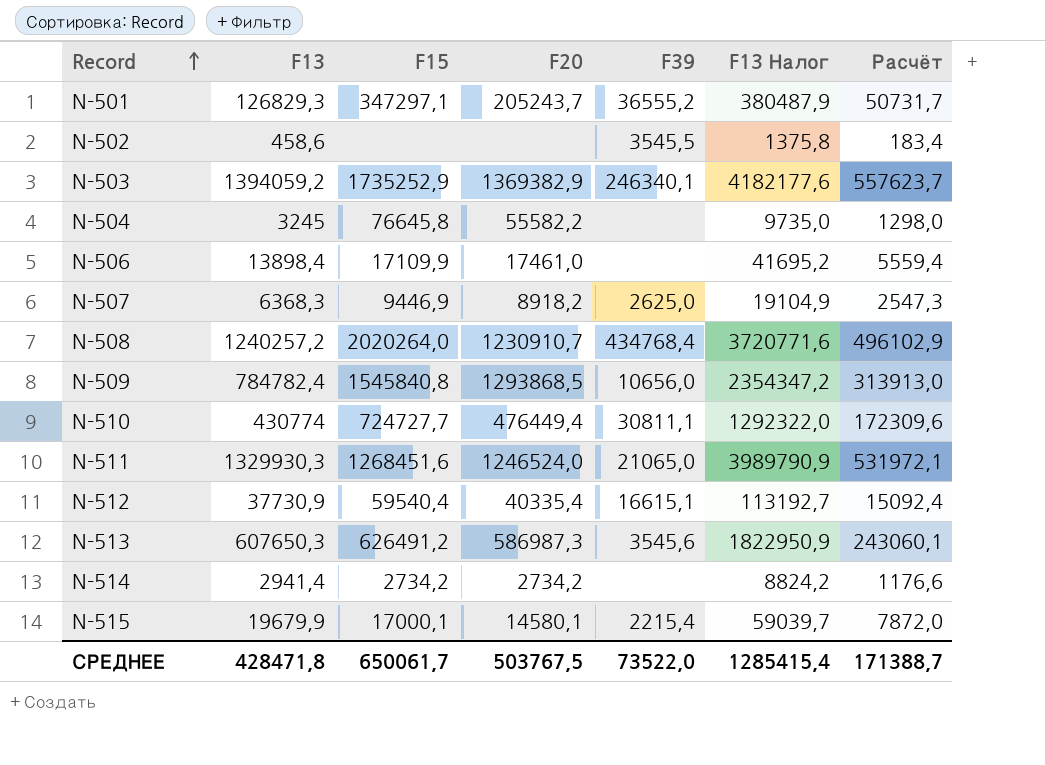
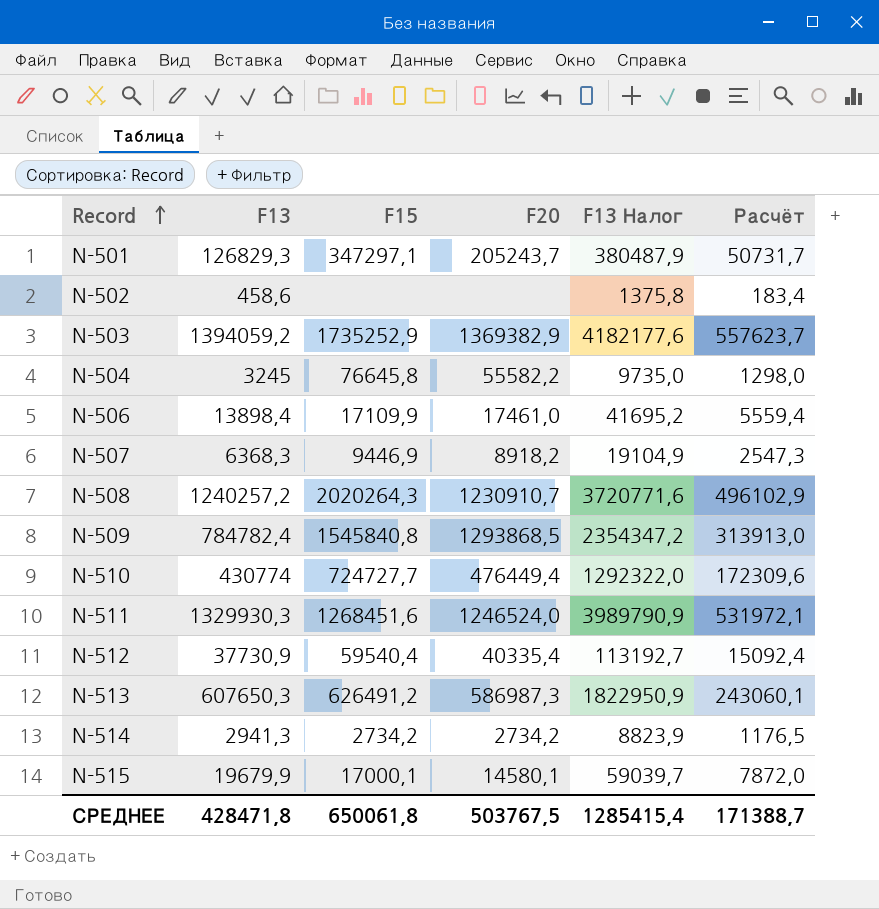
column F39 | position: 5 -> none
N-508 | F15: 2020264,0 -> 2020264,3
N-514 | F13: 2941,4 -> 2941,3
N-514 | F13 Налог: 8824,2 -> 8823,9
N-514 | Расчёт: 1176,6 -> 1176,5
СРЕДНЕЕ | F15: 650061,7 -> 650061,8

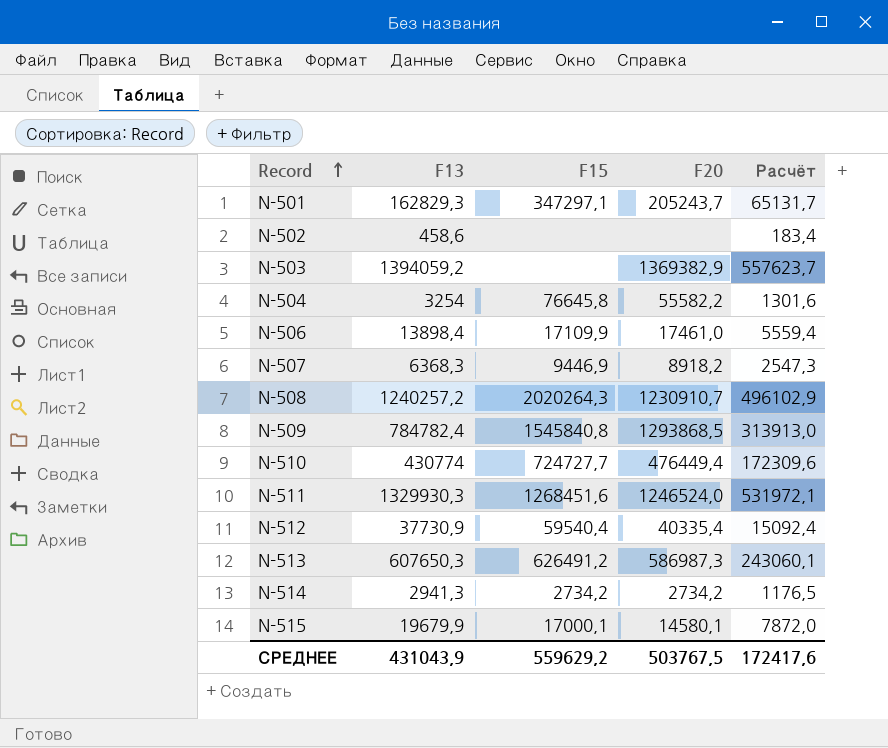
column F13 Налог | formula: [F13] * 3 -> none
N-501 | F13: 126829,3 -> 162829,3
N-501 | Расчёт: 50731,7 -> 65131,7
N-503 | F15: 1735252,9 -> none
N-504 | F13: 3245 -> 3254
N-504 | Расчёт: 1298,0 -> 1301,6
СРЕДНЕЕ | F13: 428471,8 -> 431043,9
СРЕДНЕЕ | F15: 650061,8 -> 559629,2
СРЕДНЕЕ | Расчёт: 171388,7 -> 172417,6

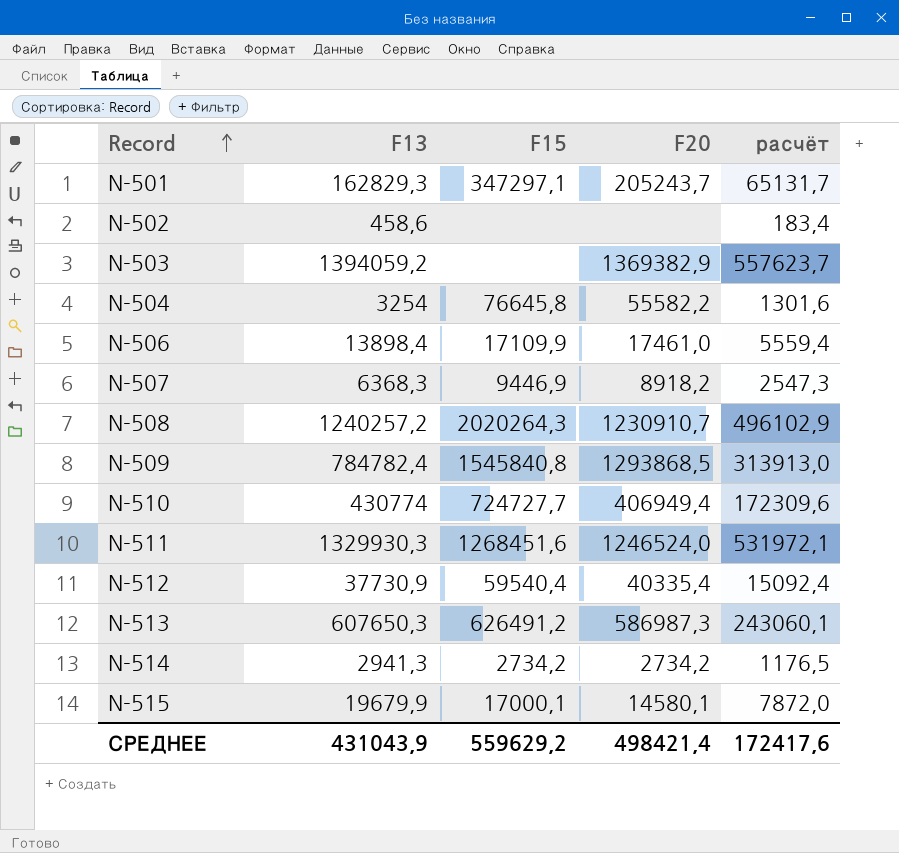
column name: Расчёт -> расчёт
N-510 | F20: 476449,4 -> 406949,4
СРЕДНЕЕ | F20: 503767,5 -> 498421,4

